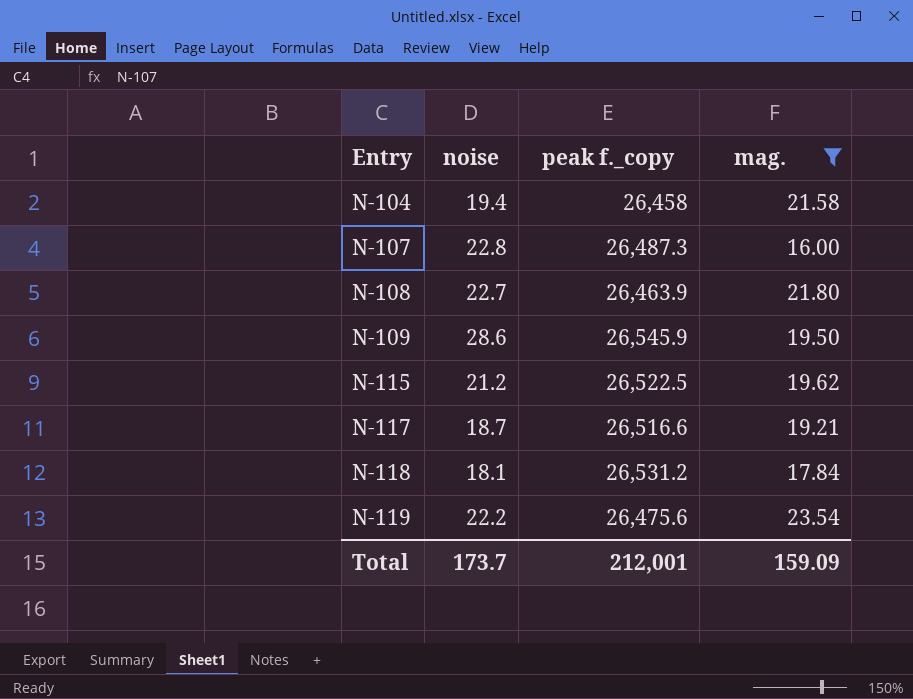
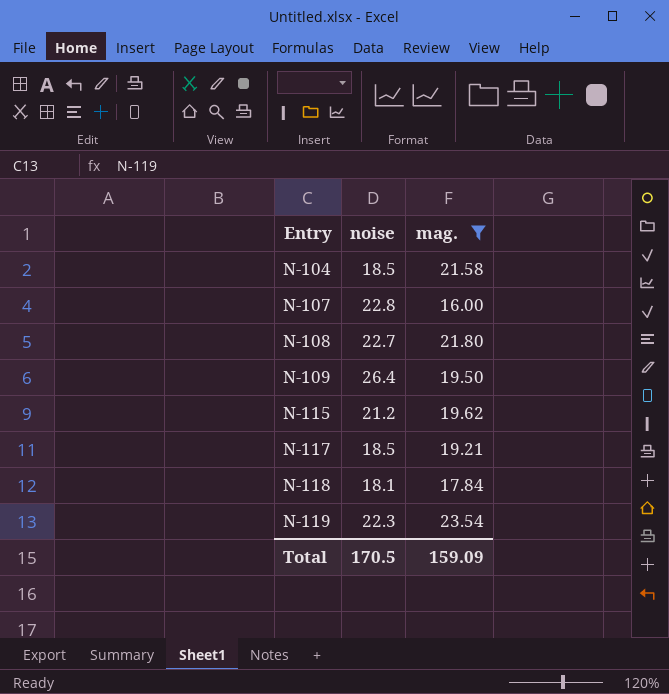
column peak f._copy | position: 3 -> none
N-104 | noise: 19.4 -> 18.5
N-109 | noise: 28.6 -> 26.4
N-117 | noise: 18.7 -> 18.5
N-119 | noise: 22.2 -> 22.3
Total | noise: 173.7 -> 170.5

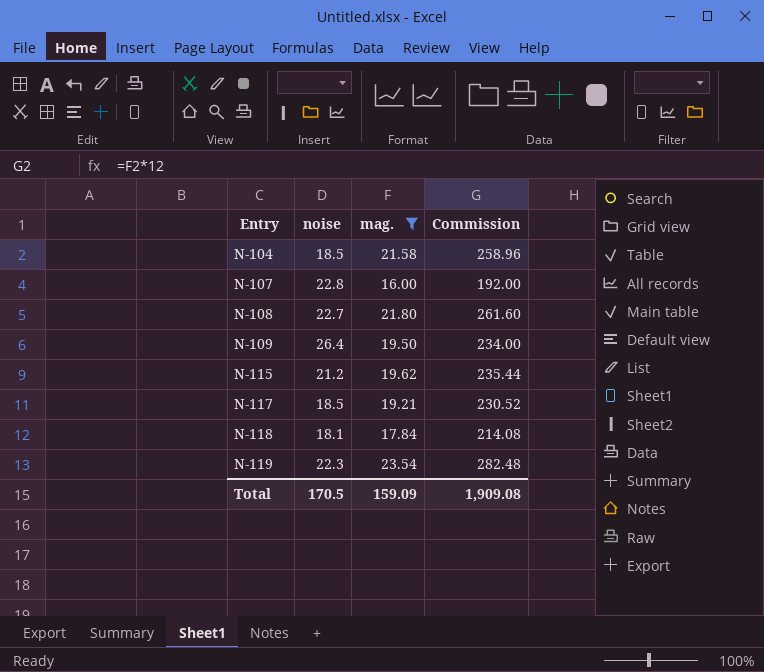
column Commission | formula: none -> [mag.] * 12

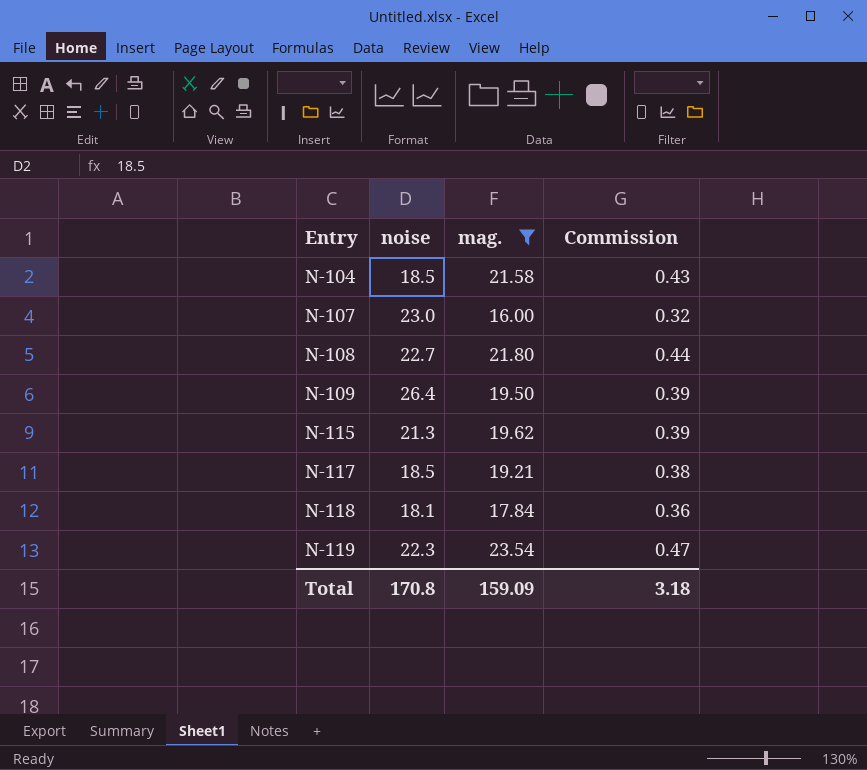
column Commission | formula: [mag.] * 12 -> [mag.] * 0.02
N-107 | noise: 22.8 -> 23.0
N-115 | noise: 21.2 -> 21.3
Total | noise: 170.5 -> 170.8
Total | Commission: 1,909.08 -> 3.18

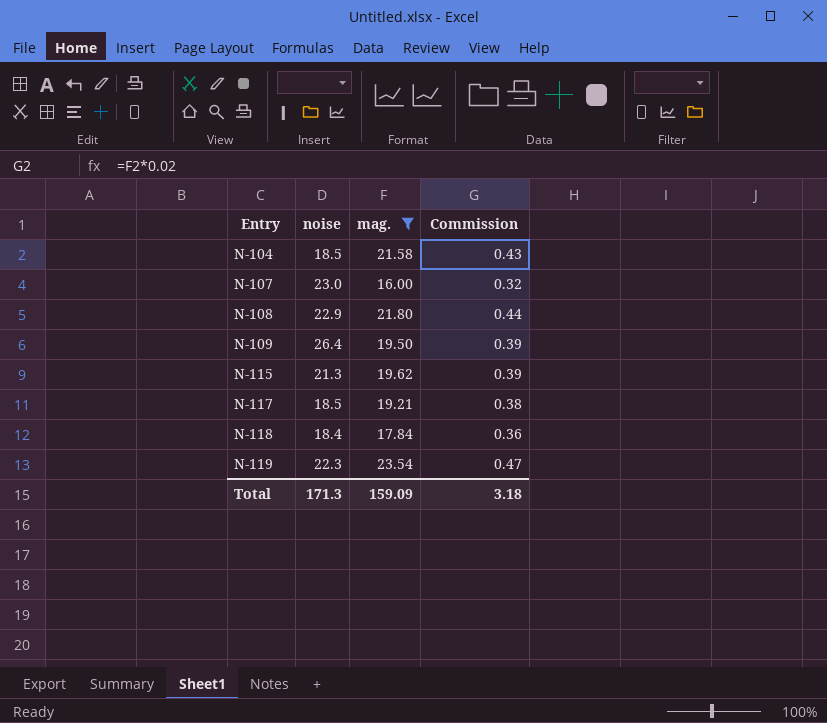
N-108 | noise: 22.7 -> 22.9
N-118 | noise: 18.1 -> 18.4
Total | noise: 170.8 -> 171.3

